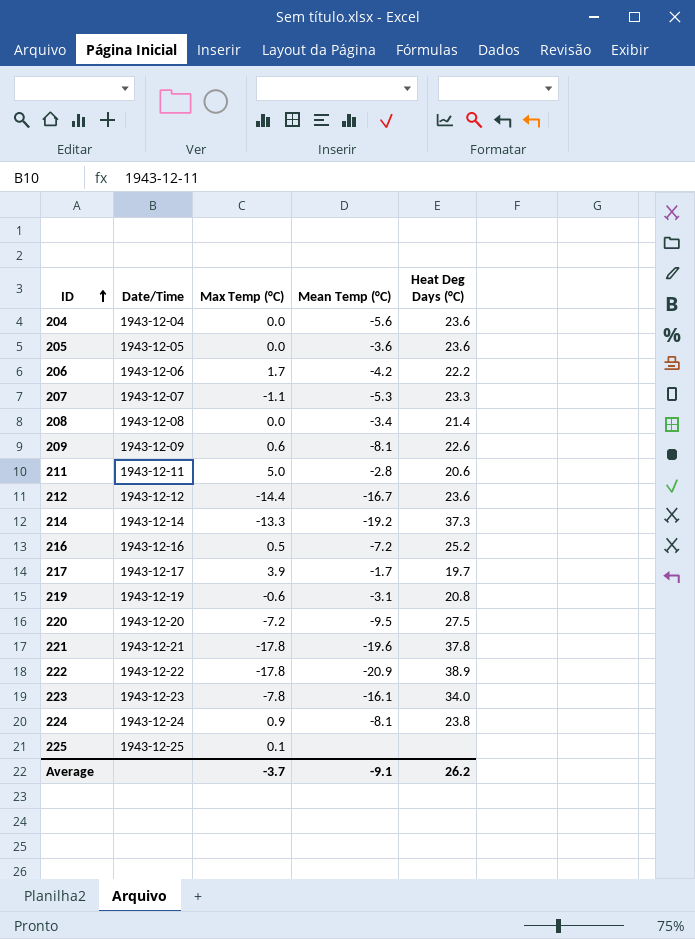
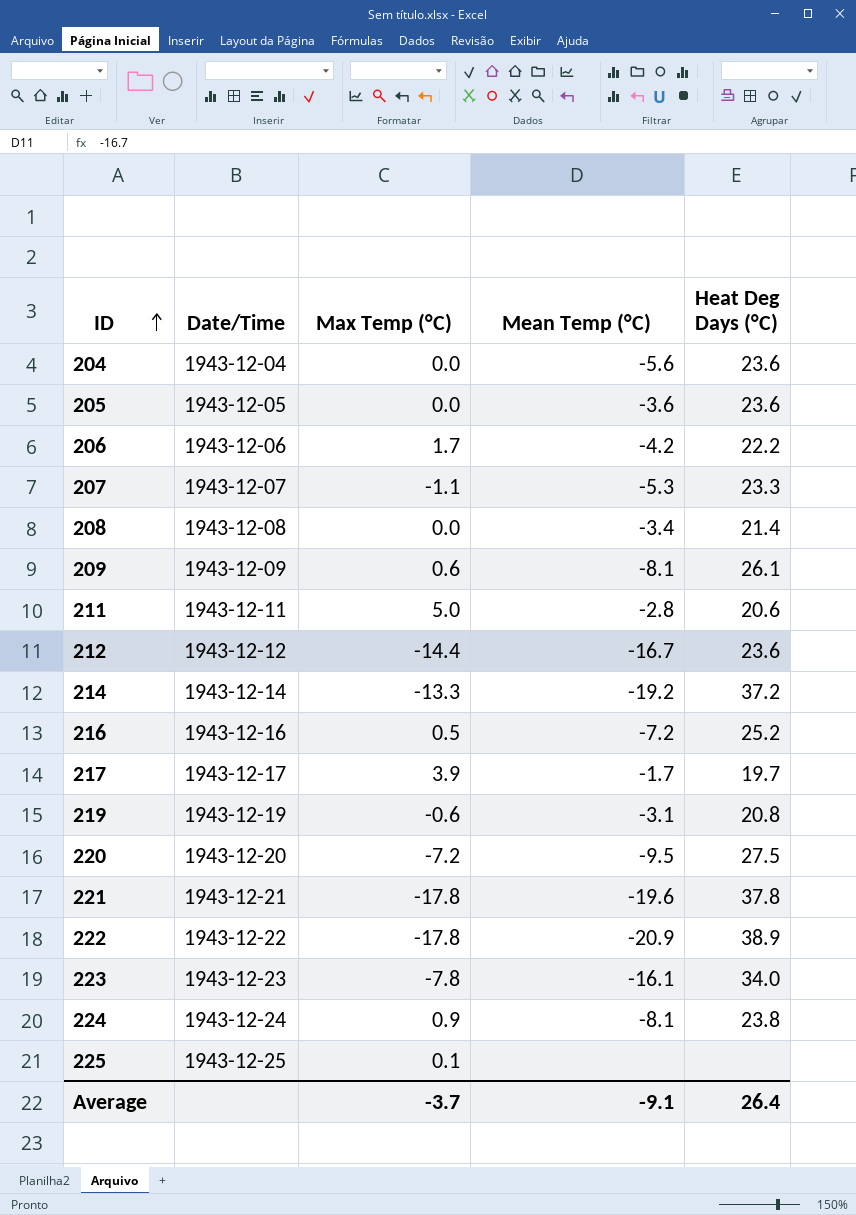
209 | Heat Deg Days (°C): 22.6 -> 26.1
214 | Heat Deg Days (°C): 37.3 -> 37.2
Average | Heat Deg Days (°C): 26.2 -> 26.4

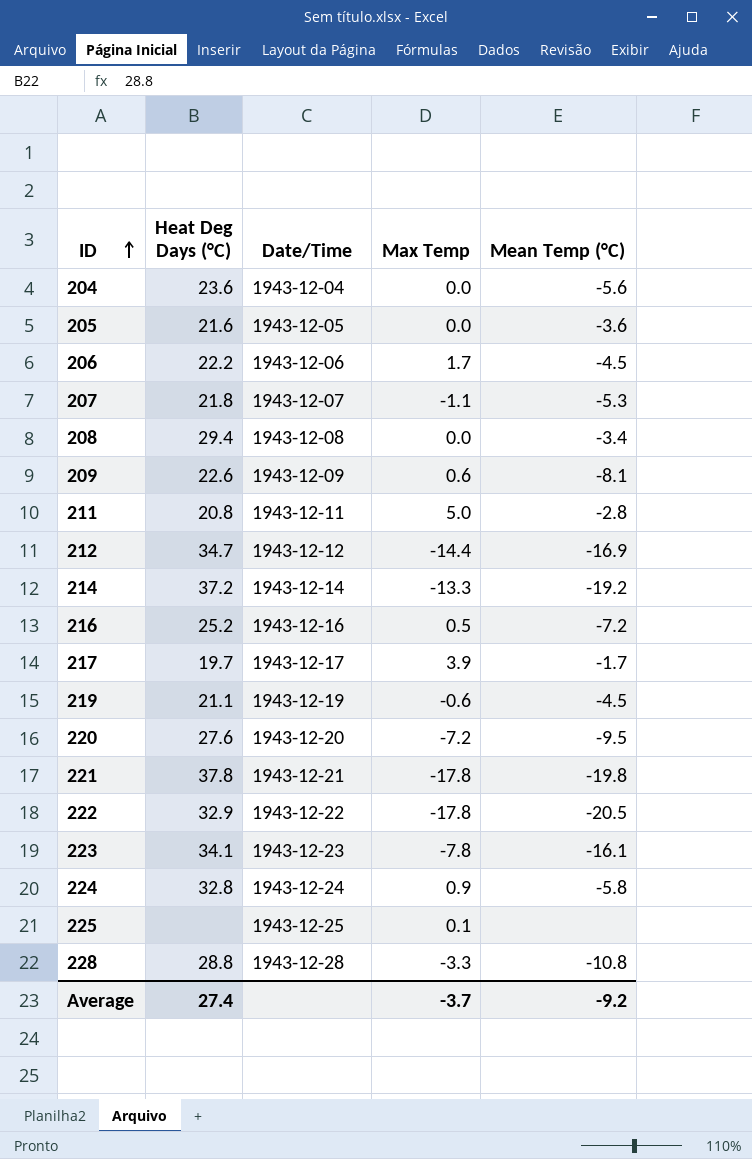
column Heat Deg Days (°C) | position: 5 -> 2
column name: Max Temp (°C) -> Max Temp
205 | Heat Deg Days (°C): 23.6 -> 21.6
206 | Mean Temp (°C): -4.2 -> -4.5
207 | Heat Deg Days (°C): 23.3 -> 21.8
208 | Heat Deg Days (°C): 21.4 -> 29.4
209 | Heat Deg Days (°C): 26.1 -> 22.6
211 | Heat Deg Days (°C): 20.6 -> 20.8
212 | Heat Deg Days (°C): 23.6 -> 34.7
212 | Mean Temp (°C): -16.7 -> -16.9
219 | Heat Deg Days (°C): 20.8 -> 21.1
219 | Mean Temp (°C): -3.1 -> -4.5
220 | Heat Deg Days (°C): 27.5 -> 27.6
221 | Mean Temp (°C): -19.6 -> -19.8
222 | Heat Deg Days (°C): 38.9 -> 32.9
222 | Mean Temp (°C): -20.9 -> -20.5
223 | Heat Deg Days (°C): 34.0 -> 34.1
224 | Heat Deg Days (°C): 23.8 -> 32.8
224 | Mean Temp (°C): -8.1 -> -5.8
row 228: none -> 28.8 | 1943-12-28 | -3.3 | -10.8
Average | Heat Deg Days (°C): 26.4 -> 27.4
Average | Mean Temp (°C): -9.1 -> -9.2

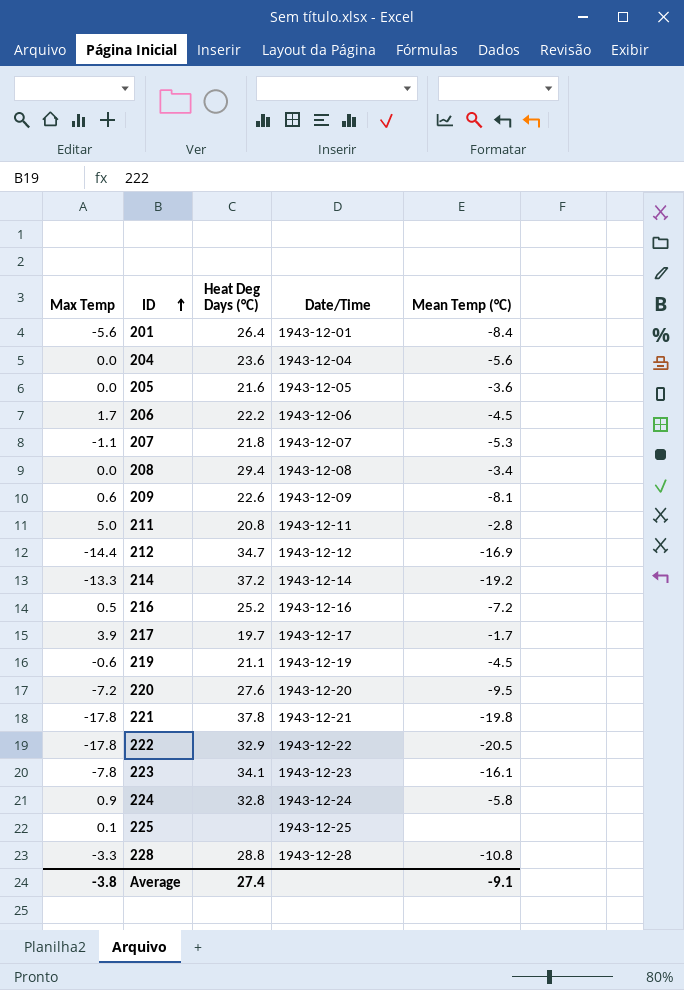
column Max Temp | position: 4 -> 1
row 201: none -> -5.6 | 26.4 | 1943-12-01 | -8.4
Average | Max Temp: -3.7 -> -3.8
Average | Mean Temp (°C): -9.2 -> -9.1

